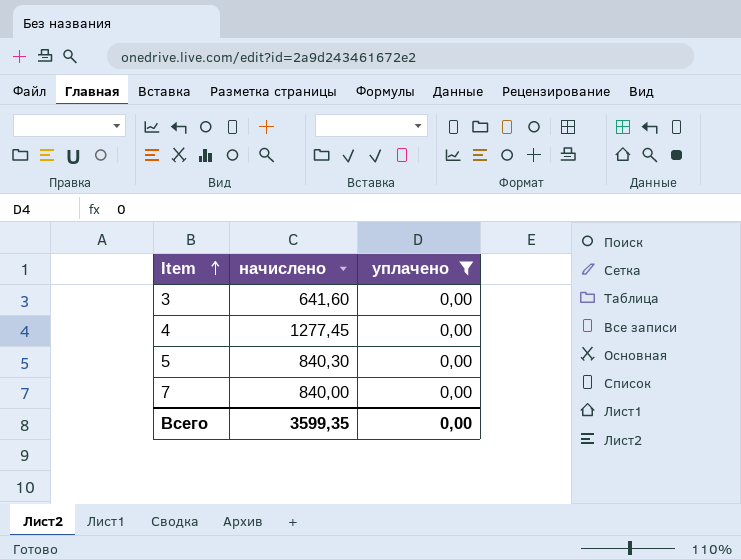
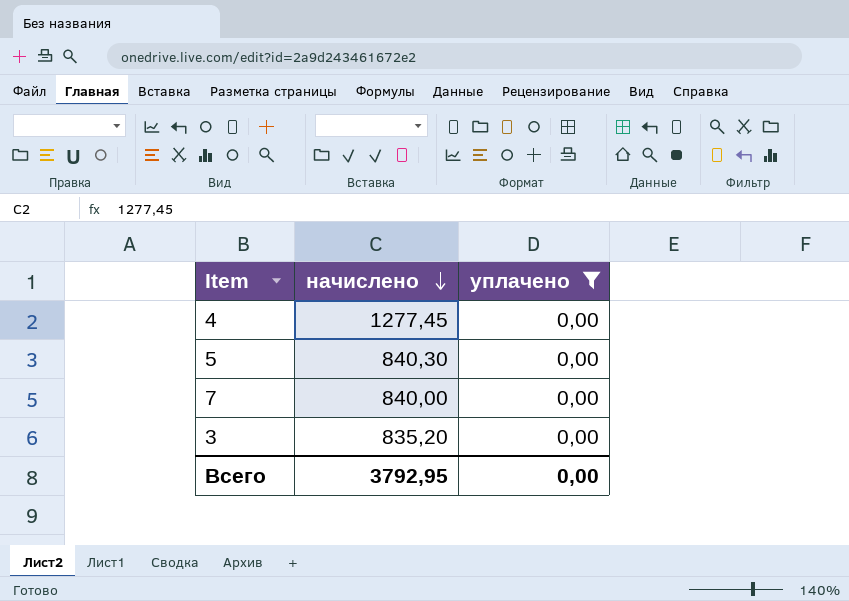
row order: Item ascending -> начислено descending
3 | начислено: 641,60 -> 835,20
Всего | начислено: 3599,35 -> 3792,95

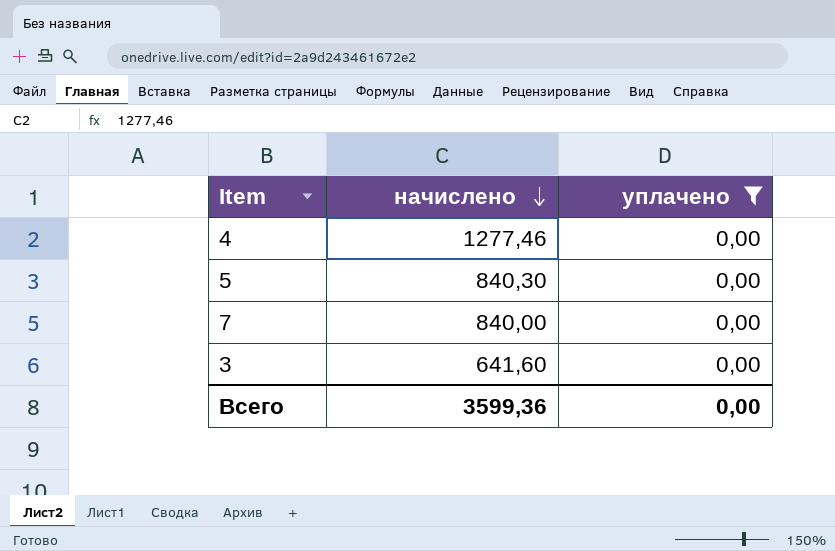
4 | начислено: 1277,45 -> 1277,46
3 | начислено: 835,20 -> 641,60
Всего | начислено: 3792,95 -> 3599,36

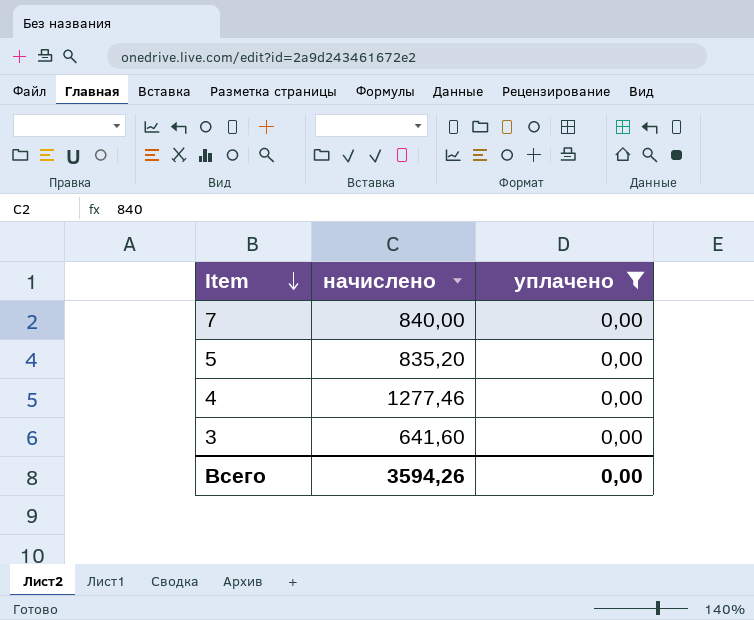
row order: начислено descending -> Item descending
5 | начислено: 840,30 -> 835,20
Всего | начислено: 3599,36 -> 3594,26

